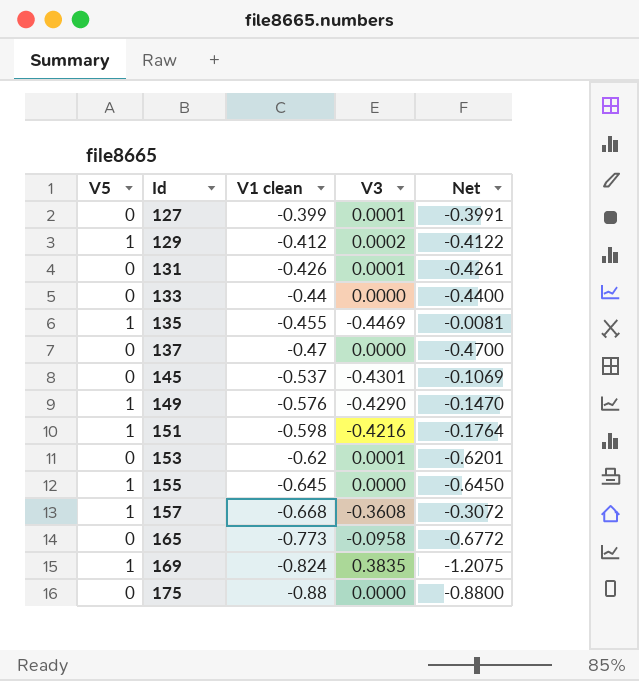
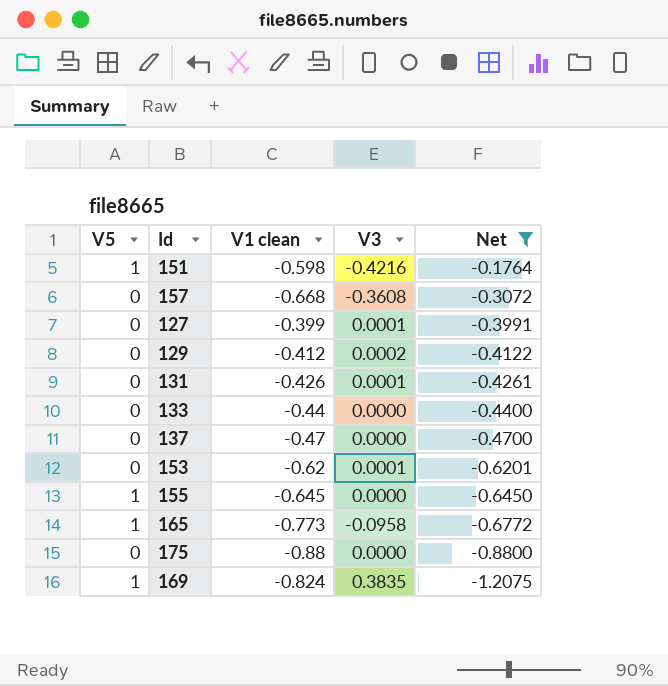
filter: none -> Net <= -0.1764
row order: Id ascending -> Net descending
157 | V5: 1 -> 0
129 | V5: 1 -> 0
165 | V5: 0 -> 1

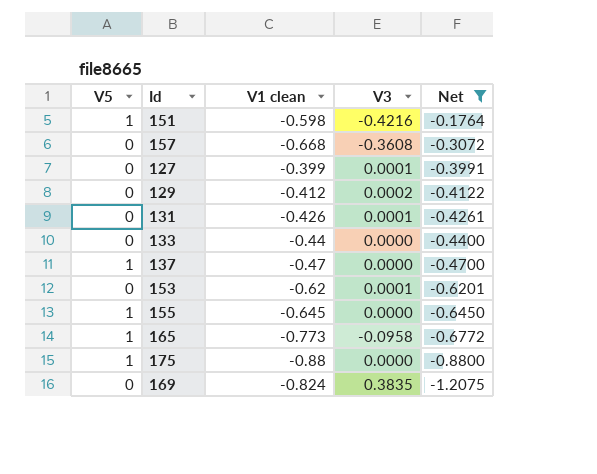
137 | V5: 0 -> 1
175 | V5: 0 -> 1
169 | V5: 1 -> 0

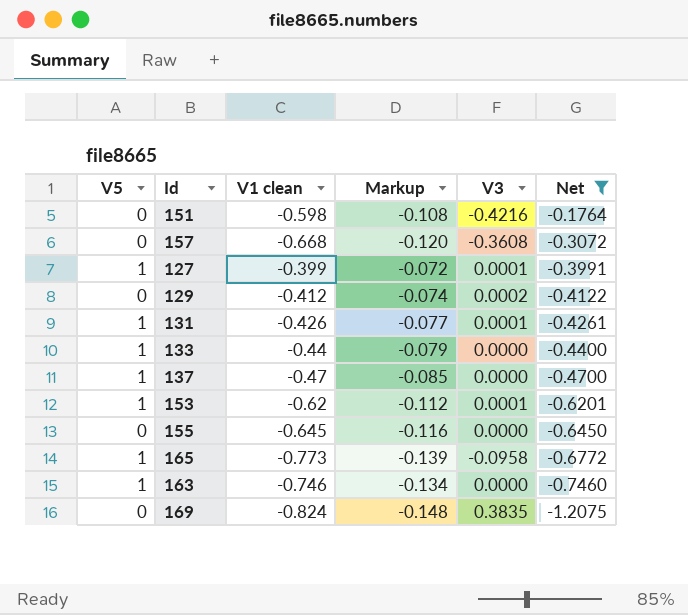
column Markup | formula: none -> [V1 clean] * 0.18
row 175: 1 | -0.88 | 0.0000 | -0.8800 -> none
151 | V5: 1 -> 0
127 | V5: 0 -> 1
131 | V5: 0 -> 1
133 | V5: 0 -> 1
153 | V5: 0 -> 1
155 | V5: 1 -> 0
row 163: none -> 1 | -0.746 | -0.134 | 0.0000 | -0.7460

